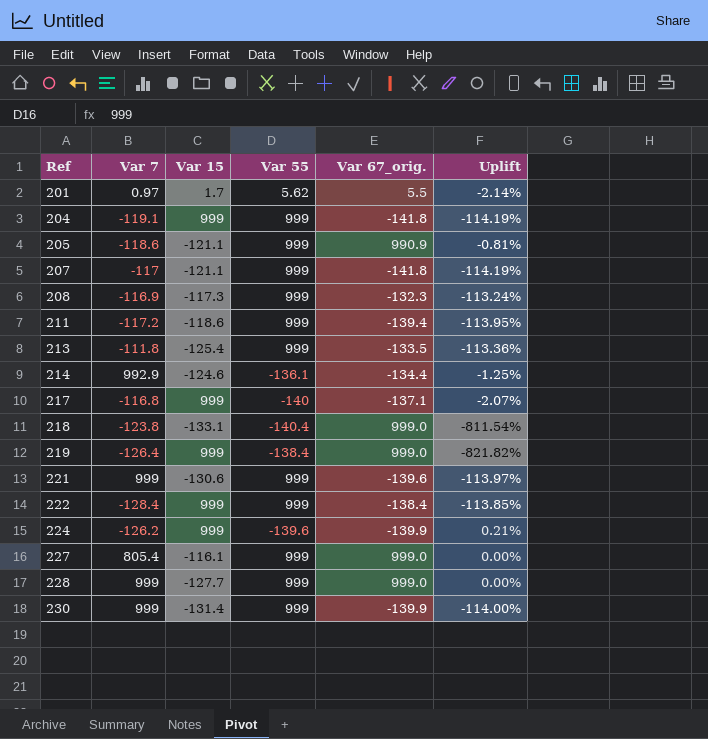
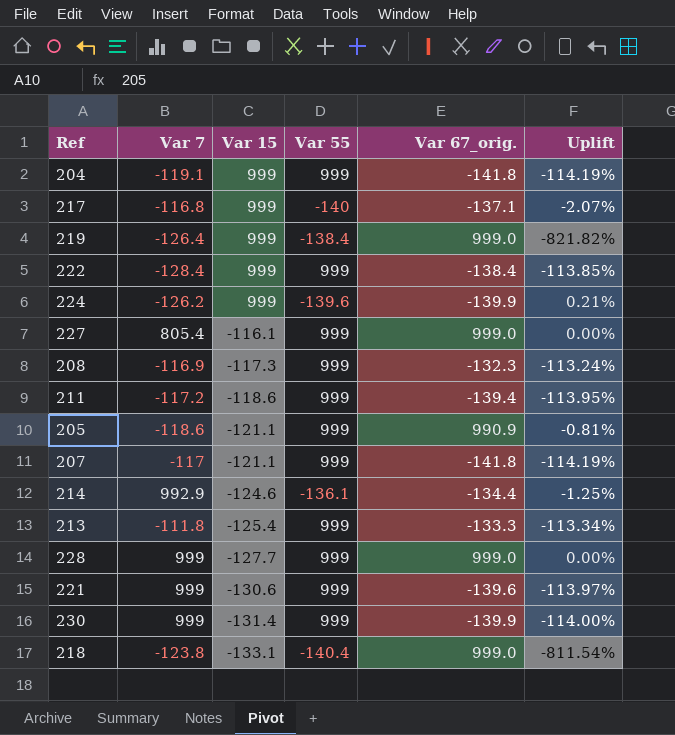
row order: Ref ascending -> Var 15 descending
row 201: 0.97 | 1.7 | 5.62 | 5.5 | -2.14% -> none
213 | Var 67_orig.: -133.5 -> -133.3
213 | Uplift: -113.36% -> -113.34%

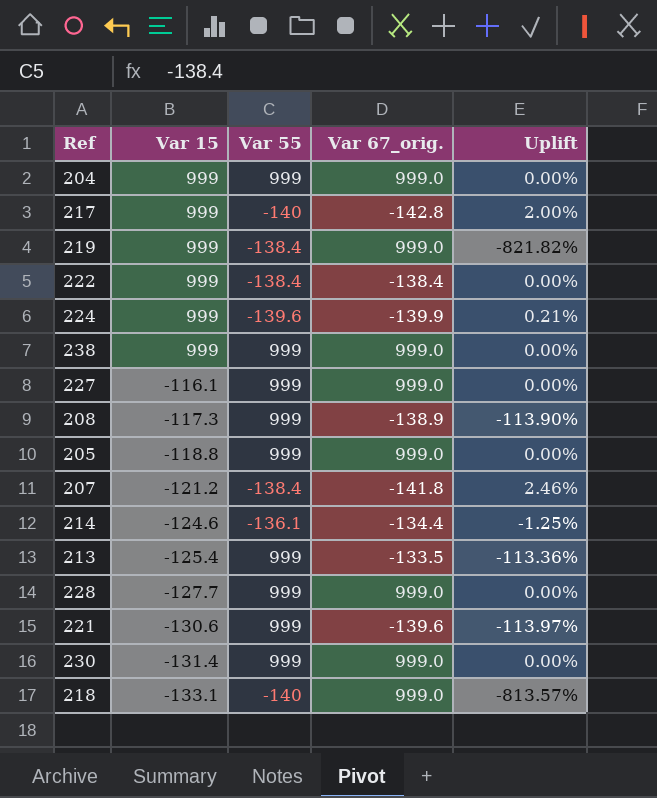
column Var 7 | position: 2 -> none
row 211: -117.2 | -118.6 | 999 | -139.4 | -113.95% -> none
204 | Var 67_orig.: -141.8 -> 999.0
204 | Uplift: -114.19% -> 0.00%
217 | Var 67_orig.: -137.1 -> -142.8
217 | Uplift: -2.07% -> 2.00%
222 | Var 55: 999 -> -138.4
222 | Uplift: -113.85% -> 0.00%
row 238: none -> 999 | 999 | 999.0 | 0.00%
208 | Var 67_orig.: -132.3 -> -138.9
208 | Uplift: -113.24% -> -113.90%
205 | Var 15: -121.1 -> -118.8
205 | Var 67_orig.: 990.9 -> 999.0
205 | Uplift: -0.81% -> 0.00%
207 | Var 15: -121.1 -> -121.2
207 | Var 55: 999 -> -138.4
207 | Uplift: -114.19% -> 2.46%
213 | Var 67_orig.: -133.3 -> -133.5
213 | Uplift: -113.34% -> -113.36%
230 | Var 67_orig.: -139.9 -> 999.0
230 | Uplift: -114.00% -> 0.00%
218 | Var 55: -140.4 -> -140
218 | Uplift: -811.54% -> -813.57%

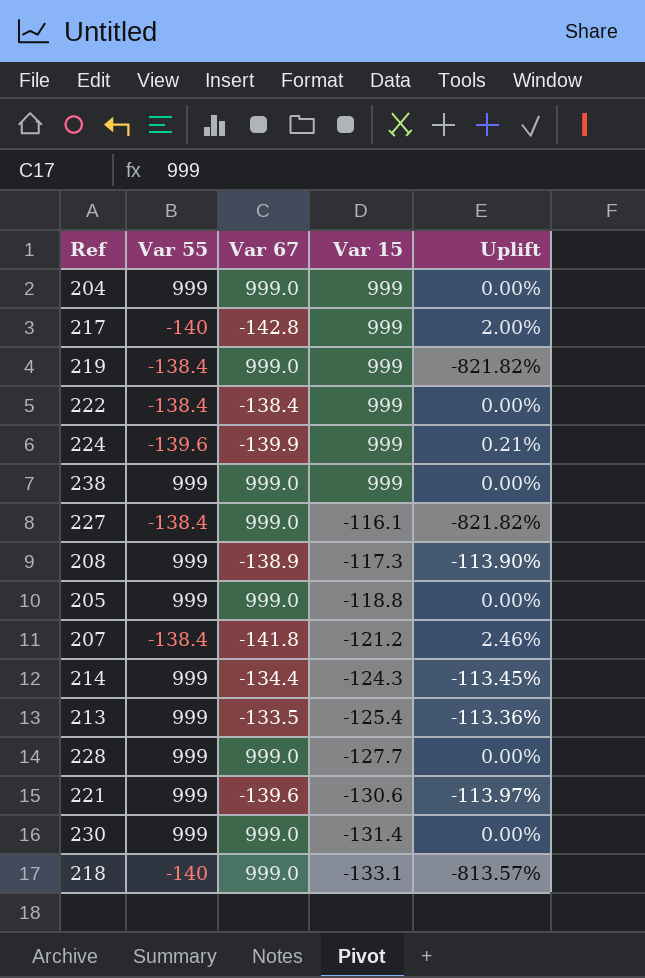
column name: Var 67_orig. -> Var 67
column Var 15 | position: 2 -> 4
227 | Var 55: 999 -> -138.4
227 | Uplift: 0.00% -> -821.82%
214 | Var 55: -136.1 -> 999
214 | Var 15: -124.6 -> -124.3
214 | Uplift: -1.25% -> -113.45%

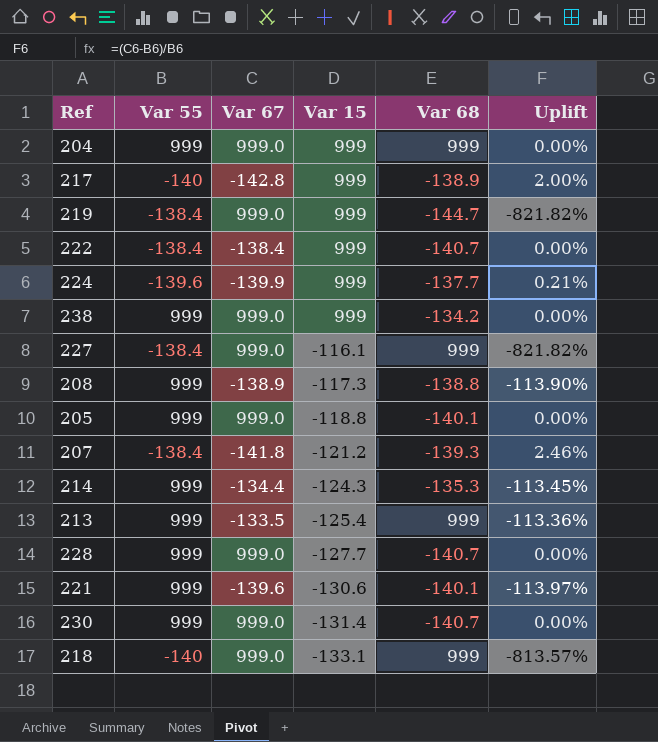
column Var 68 | position: none -> 5

